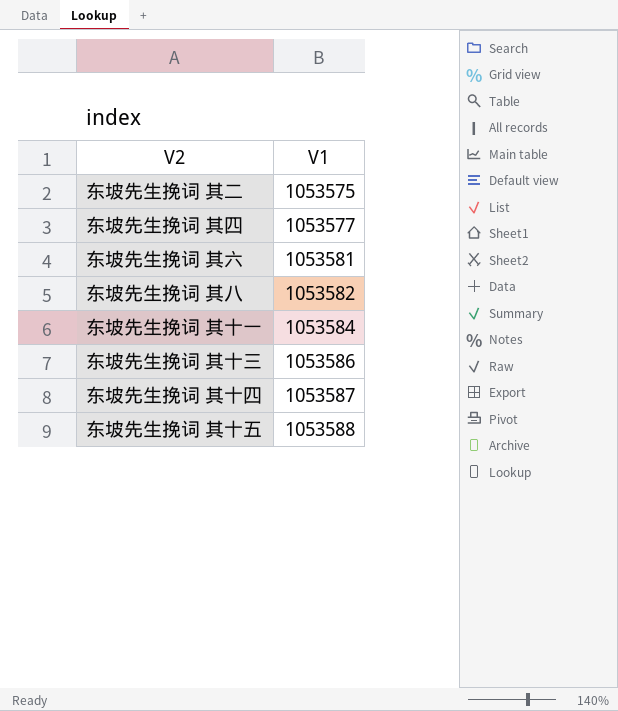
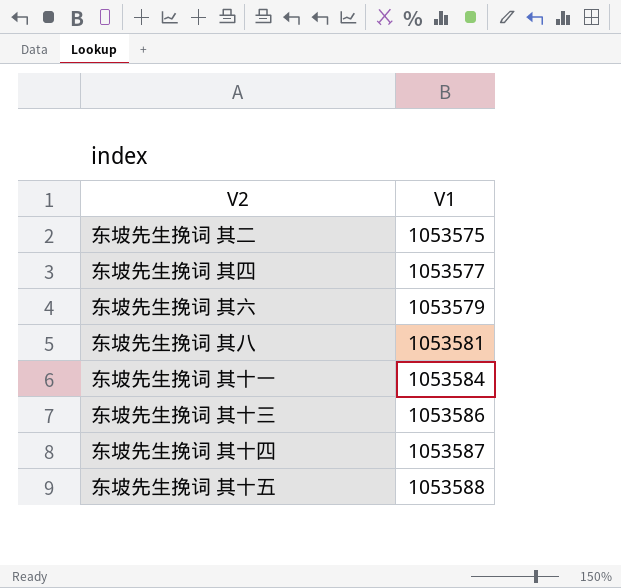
东坡先生挽词 其六 | V1: 1053581 -> 1053579
东坡先生挽词 其八 | V1: 1053582 -> 1053581

